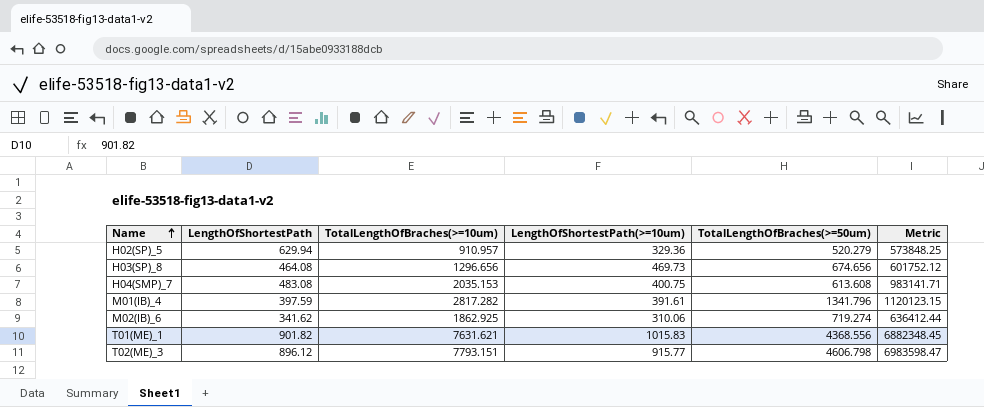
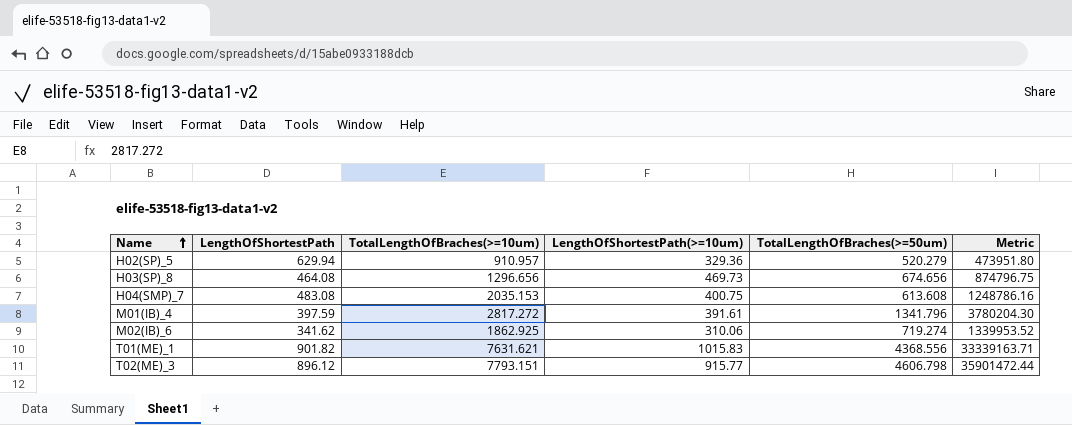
column Metric | formula: [LengthOfShortestPath] * [TotalLengthOfBraches(>=10um)] -> [TotalLengthOfBraches(>=10um)] * [TotalLengthOfBraches(>=50um)]
M01(IB)_4 | TotalLengthOfBraches(>=10um): 2817.282 -> 2817.272

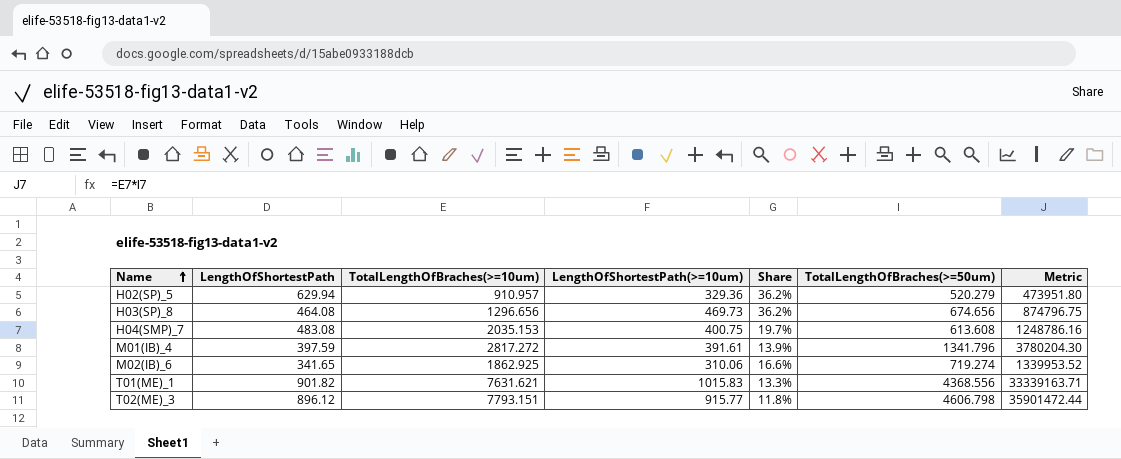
column Share | formula: none -> [LengthOfShortestPath(>=10um)] / [TotalLengthOfBraches(>=10um)]
M02(IB)_6 | LengthOfShortestPath: 341.62 -> 341.65

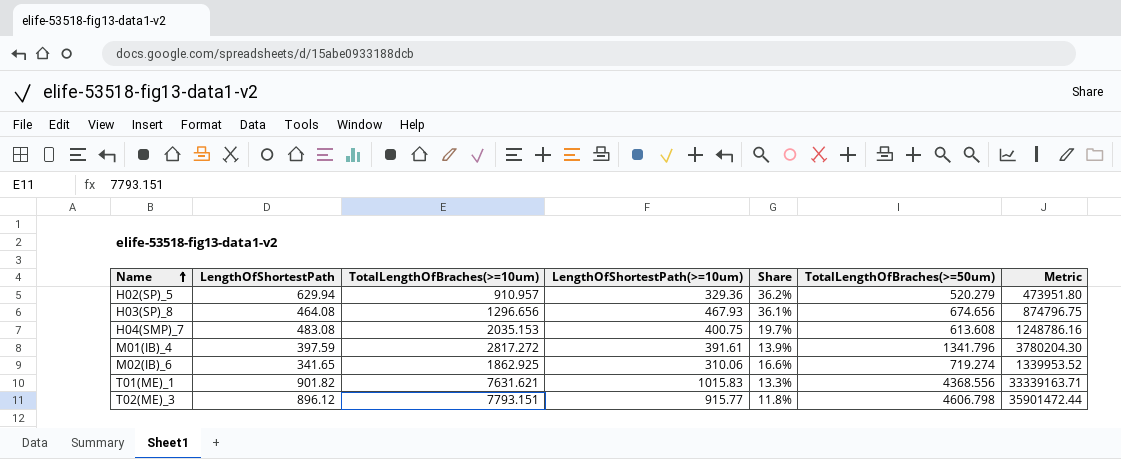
H03(SP)_8 | LengthOfShortestPath(>=10um): 469.73 -> 467.93
H03(SP)_8 | Share: 36.2% -> 36.1%

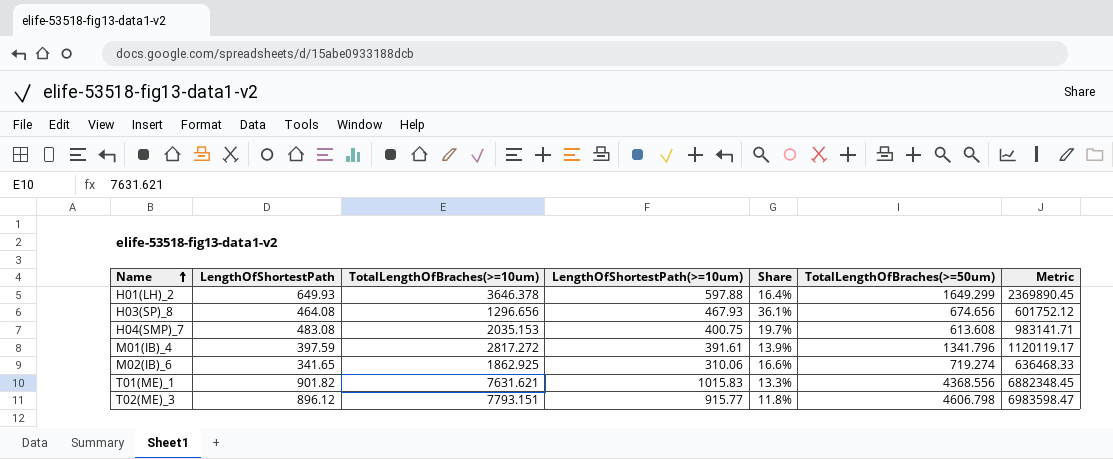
column Metric | formula: [TotalLengthOfBraches(>=10um)] * [TotalLengthOfBraches(>=50um)] -> [LengthOfShortestPath] * [TotalLengthOfBraches(>=10um)]
row H02(SP)_5: 629.94 | 910.957 | 329.36 | 36.2% | 520.279 | 473951.80 -> none
row H01(LH)_2: none -> 649.93 | 3646.378 | 597.88 | 16.4% | 1649.299 | 2369890.45

